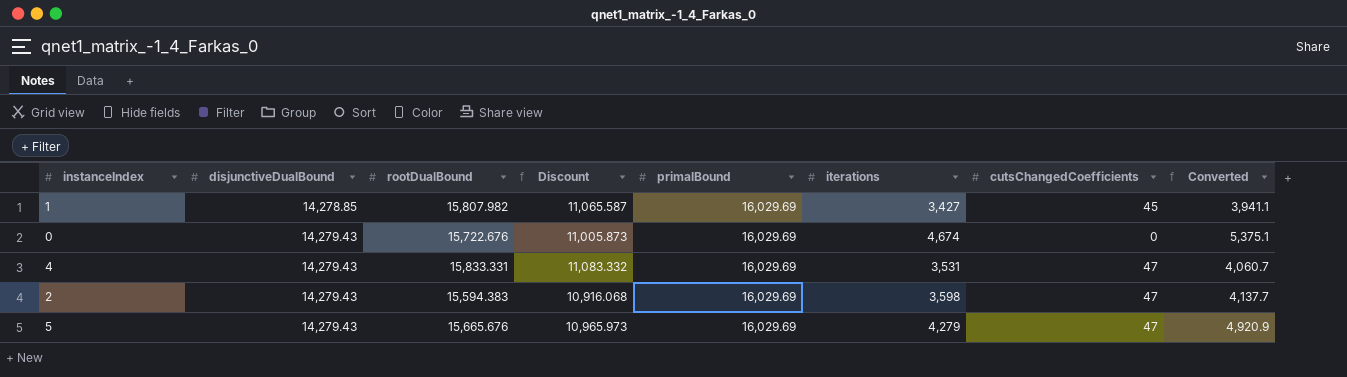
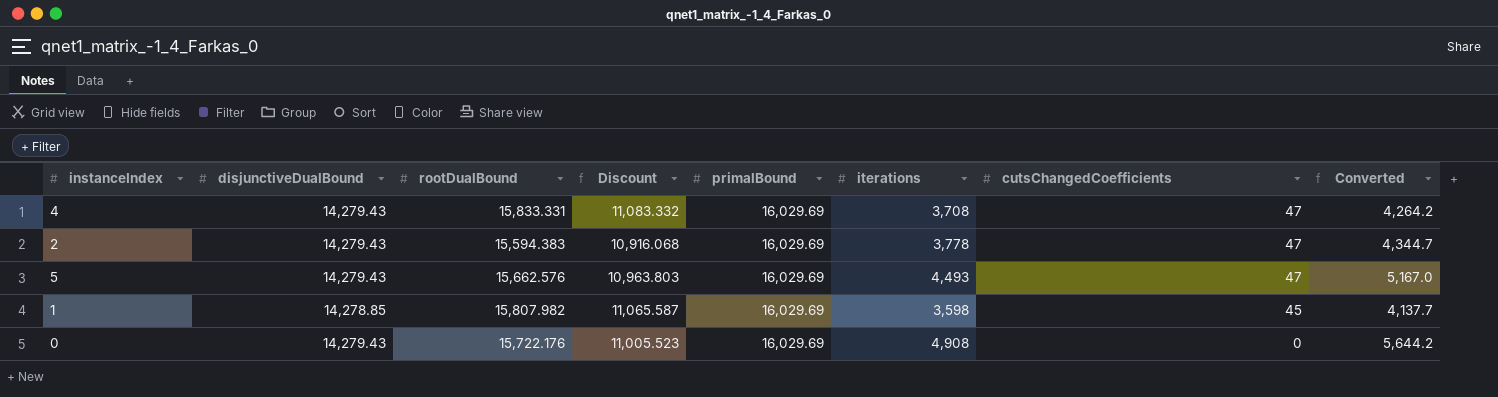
row order: disjunctiveDualBound ascending -> cutsChangedCoefficients descending
4 | iterations: 3,531 -> 3,708
4 | Converted: 4,060.7 -> 4,264.2
2 | iterations: 3,598 -> 3,778
2 | Converted: 4,137.7 -> 4,344.7
5 | rootDualBound: 15,665.676 -> 15,662.576
5 | Discount: 10,965.973 -> 10,963.803
5 | iterations: 4,279 -> 4,493
5 | Converted: 4,920.9 -> 5,167.0
1 | iterations: 3,427 -> 3,598
1 | Converted: 3,941.1 -> 4,137.7
0 | rootDualBound: 15,722.676 -> 15,722.176
0 | Discount: 11,005.873 -> 11,005.523
0 | iterations: 4,674 -> 4,908
0 | Converted: 5,375.1 -> 5,644.2

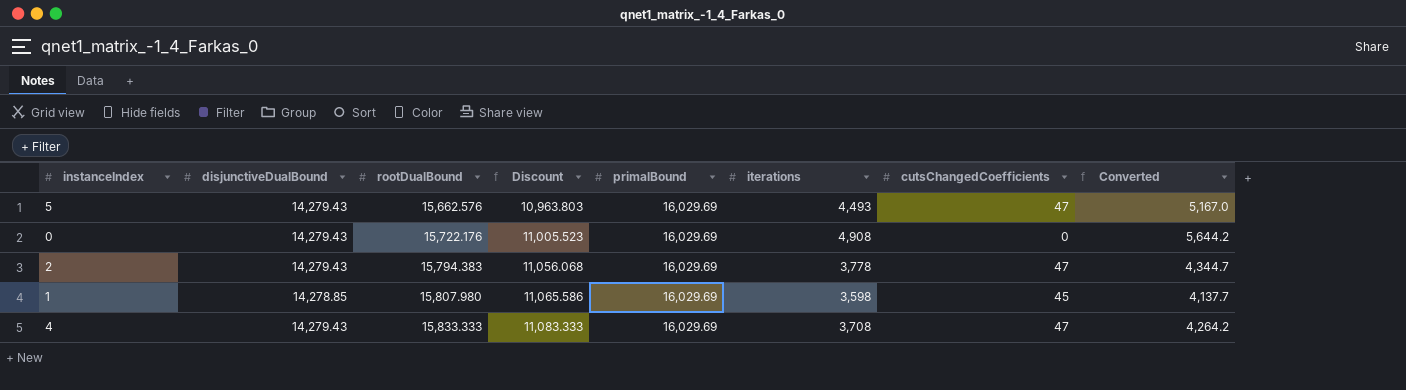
row order: cutsChangedCoefficients descending -> rootDualBound ascending
2 | rootDualBound: 15,594.383 -> 15,794.383
2 | Discount: 10,916.068 -> 11,056.068
1 | rootDualBound: 15,807.982 -> 15,807.980
1 | Discount: 11,065.587 -> 11,065.586
4 | rootDualBound: 15,833.331 -> 15,833.333
4 | Discount: 11,083.332 -> 11,083.333

